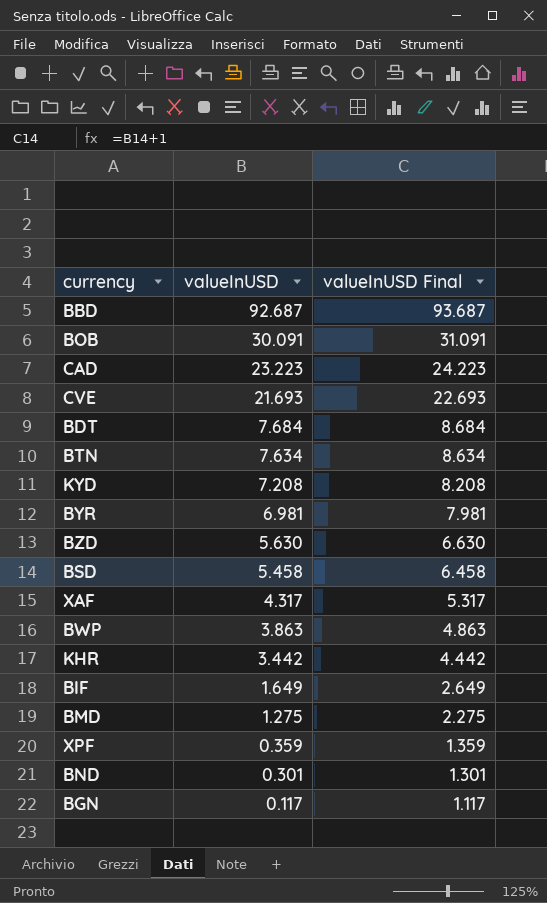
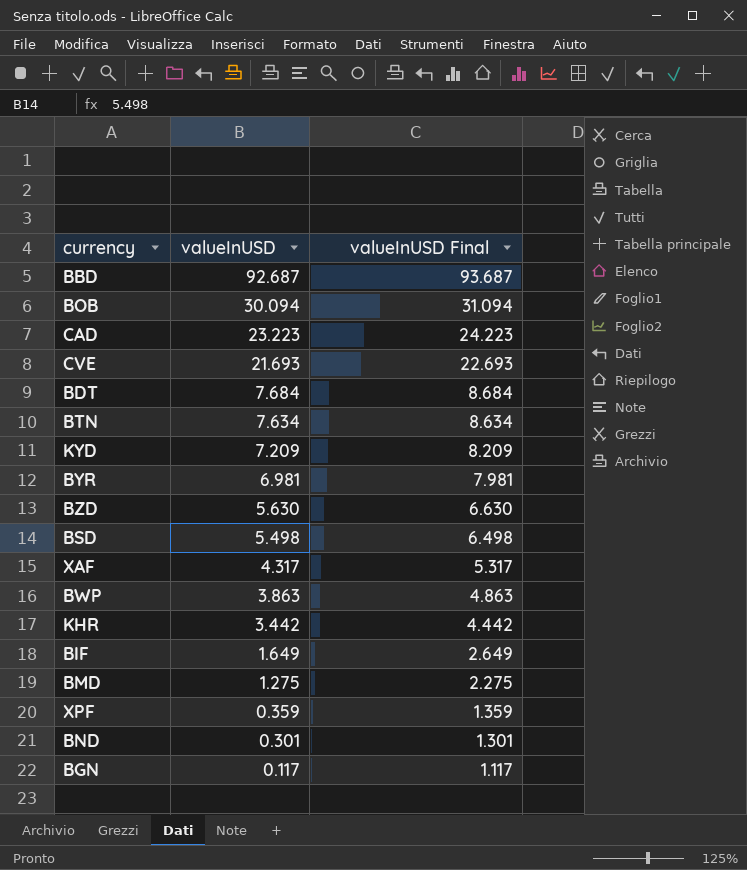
BOB | valueInUSD: 30.091 -> 30.094
BOB | valueInUSD Final: 31.091 -> 31.094
KYD | valueInUSD: 7.208 -> 7.209
KYD | valueInUSD Final: 8.208 -> 8.209
BSD | valueInUSD: 5.458 -> 5.498
BSD | valueInUSD Final: 6.458 -> 6.498

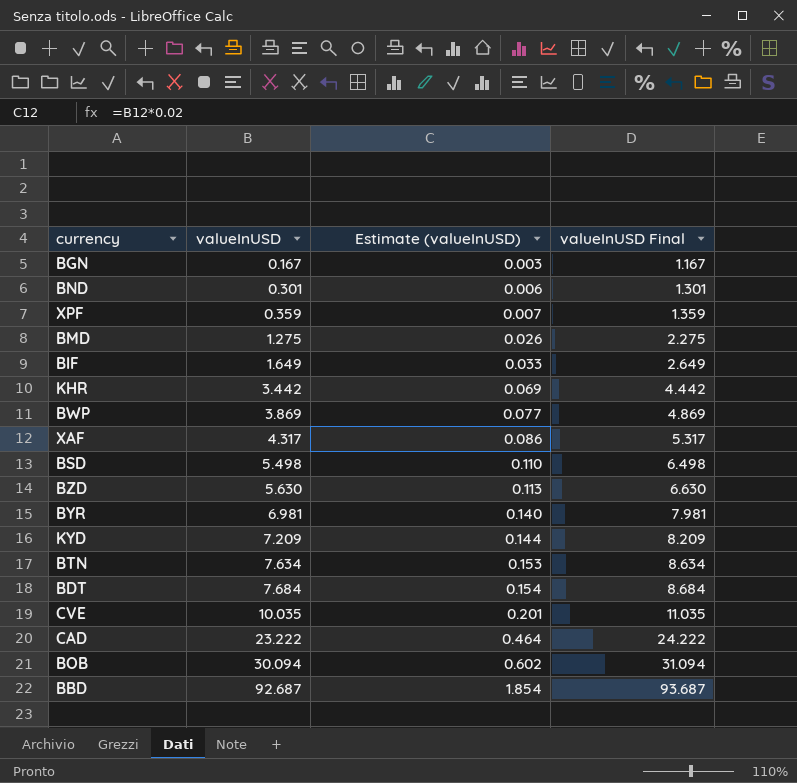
row order: valueInUSD descending -> valueInUSD ascending
column Estimate (valueInUSD) | formula: none -> [valueInUSD] * 0.02
BGN | valueInUSD: 0.117 -> 0.167
BGN | valueInUSD Final: 1.117 -> 1.167
BWP | valueInUSD: 3.863 -> 3.869
BWP | valueInUSD Final: 4.863 -> 4.869
CVE | valueInUSD: 21.693 -> 10.035
CVE | valueInUSD Final: 22.693 -> 11.035
CAD | valueInUSD: 23.223 -> 23.222
CAD | valueInUSD Final: 24.223 -> 24.222

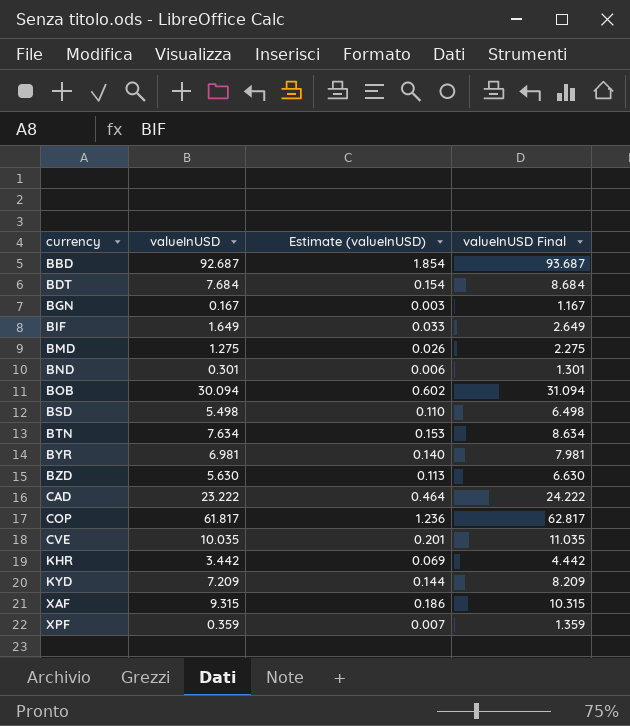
row order: valueInUSD ascending -> currency ascending
row BWP: 3.869 | 0.077 | 4.869 -> none
row COP: none -> 61.817 | 1.236 | 62.817
XAF | valueInUSD: 4.317 -> 9.315
XAF | Estimate (valueInUSD): 0.086 -> 0.186
XAF | valueInUSD Final: 5.317 -> 10.315

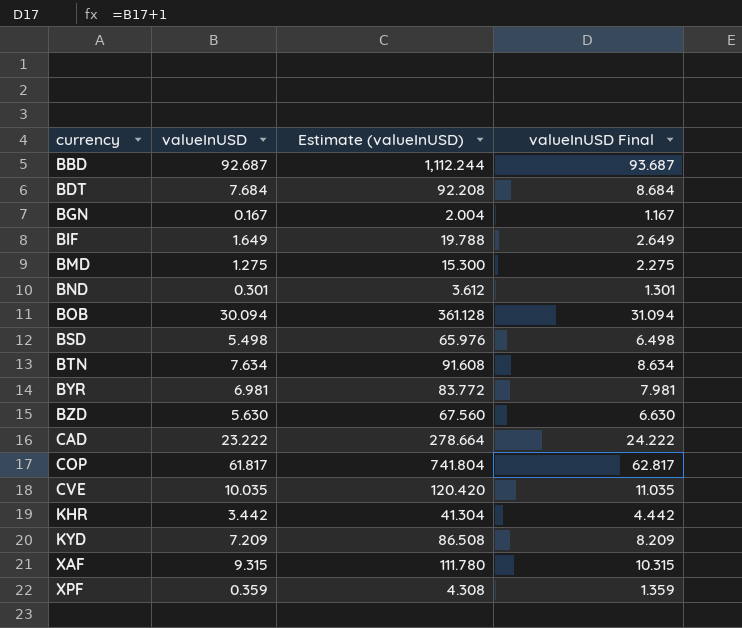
column Estimate (valueInUSD) | formula: [valueInUSD] * 0.02 -> [valueInUSD] * 12

